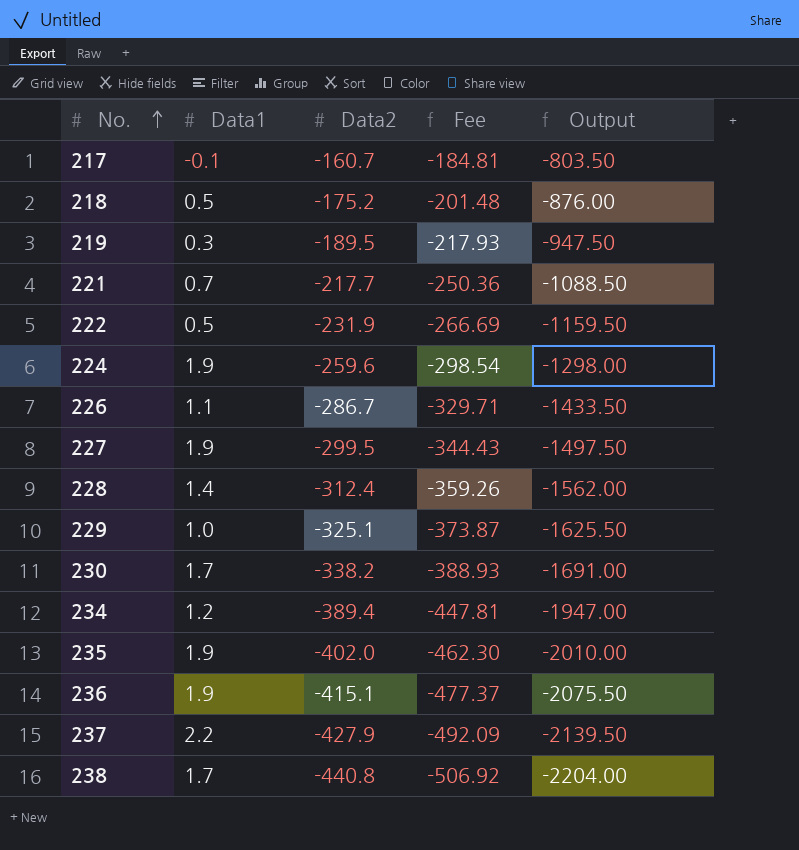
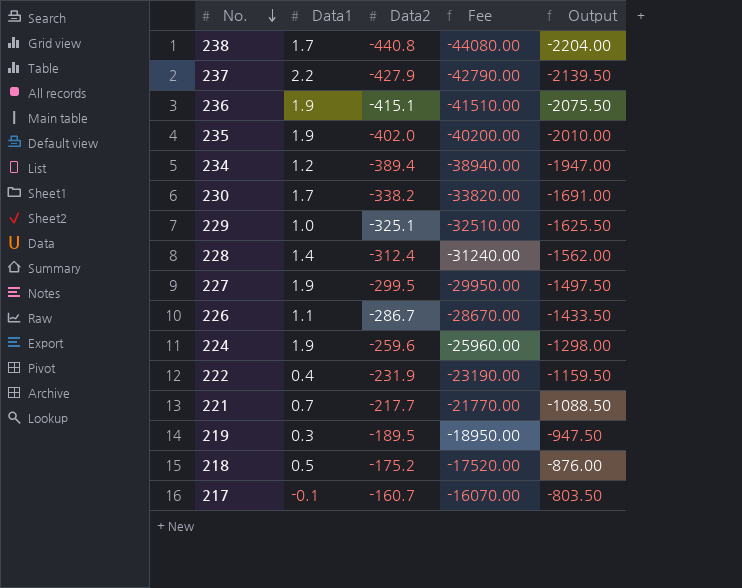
row order: No. ascending -> No. descending
column Fee | formula: [Data2] * 1.15 -> [Data2] * 100
222 | Data1: 0.5 -> 0.4

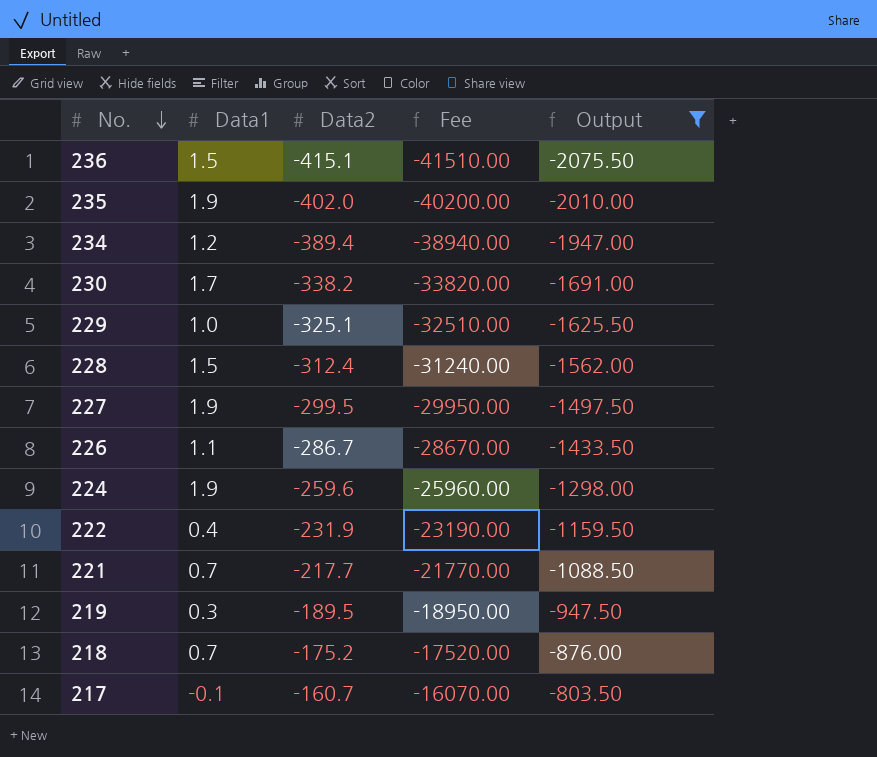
filter: none -> Output >= -2075.50
236 | Data1: 1.9 -> 1.5
228 | Data1: 1.4 -> 1.5
218 | Data1: 0.5 -> 0.7

